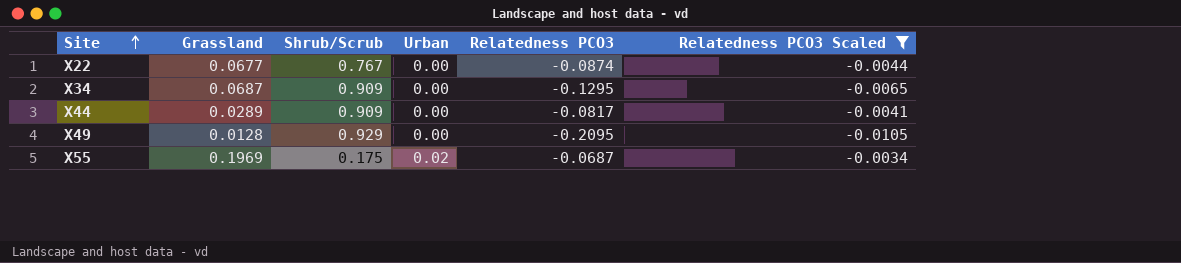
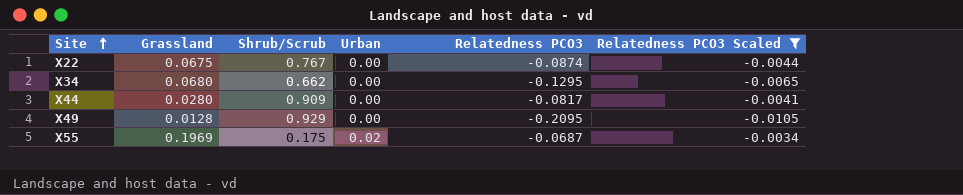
X22 | Grassland: 0.0677 -> 0.0675
X34 | Grassland: 0.0687 -> 0.0680
X34 | Shrub/Scrub: 0.909 -> 0.662
X44 | Grassland: 0.0289 -> 0.0280

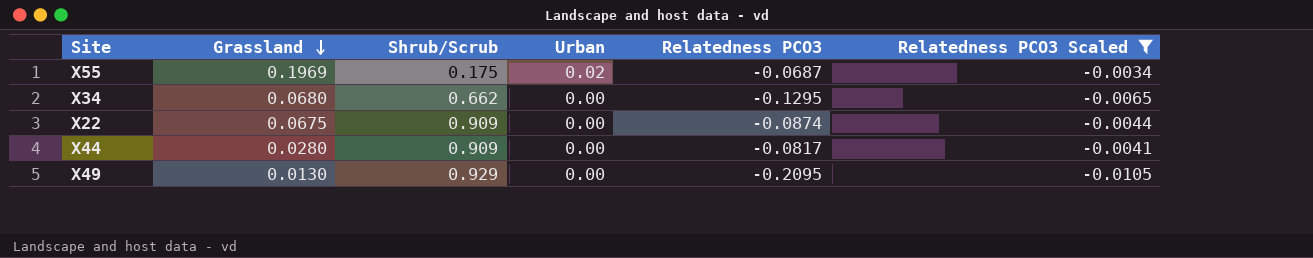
row order: Site ascending -> Grassland descending
X22 | Shrub/Scrub: 0.767 -> 0.909
X49 | Grassland: 0.0128 -> 0.0130

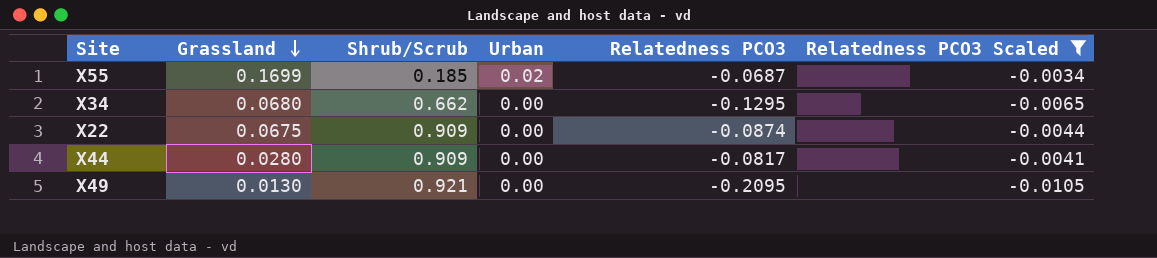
X55 | Grassland: 0.1969 -> 0.1699
X55 | Shrub/Scrub: 0.175 -> 0.185
X49 | Shrub/Scrub: 0.929 -> 0.921

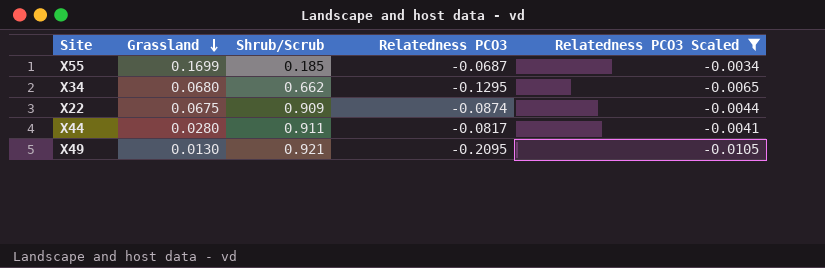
column Urban | position: 4 -> none
X44 | Shrub/Scrub: 0.909 -> 0.911

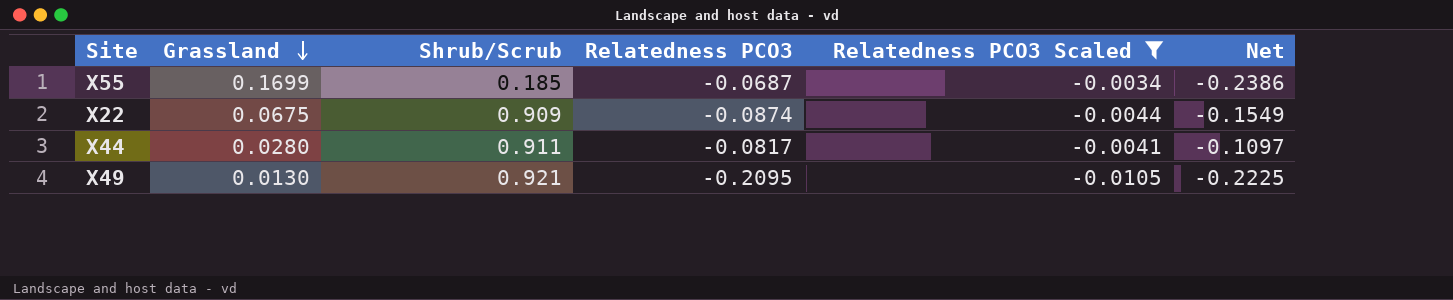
column Net | formula: none -> [Relatedness PCO3] - [Grassland]
row X34: 0.0680 | 0.662 | -0.1295 | -0.0065 -> none

